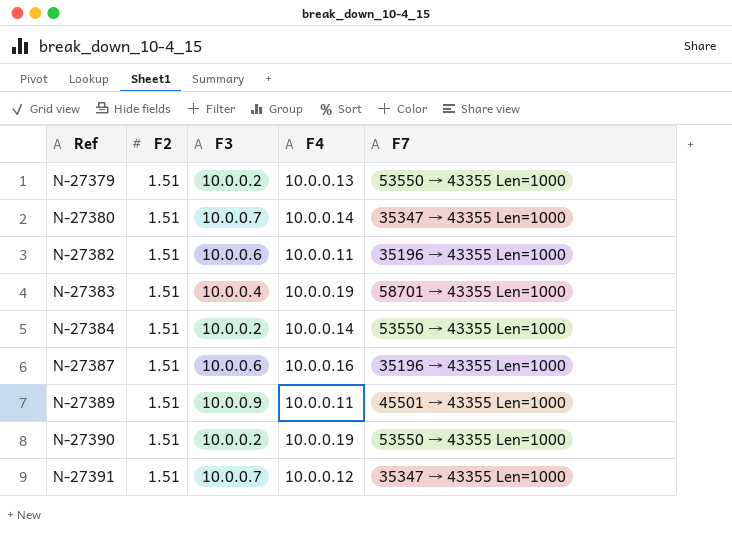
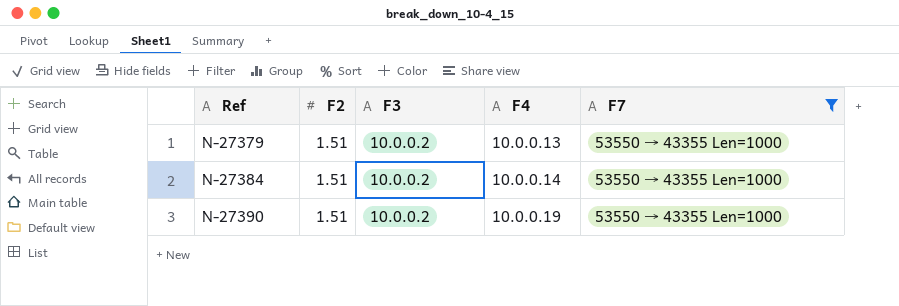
filter: none -> F7 = 53550 → 43355 Len=1000

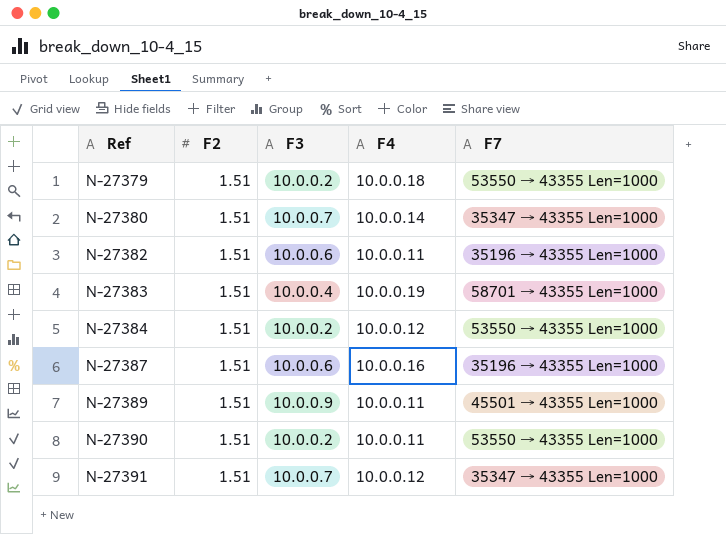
filter: F7 = 53550 → 43355 Len=1000 -> none
N-27379 | F4: 10.0.0.13 -> 10.0.0.18
N-27384 | F4: 10.0.0.14 -> 10.0.0.12
N-27390 | F4: 10.0.0.19 -> 10.0.0.11

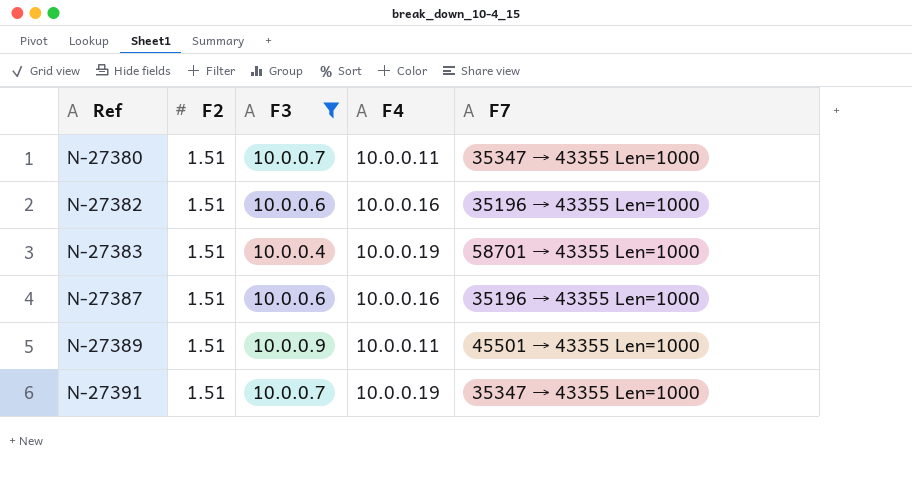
filter: none -> F3 != 10.0.0.2
N-27380 | F4: 10.0.0.14 -> 10.0.0.11
N-27382 | F4: 10.0.0.11 -> 10.0.0.16
N-27391 | F4: 10.0.0.12 -> 10.0.0.19

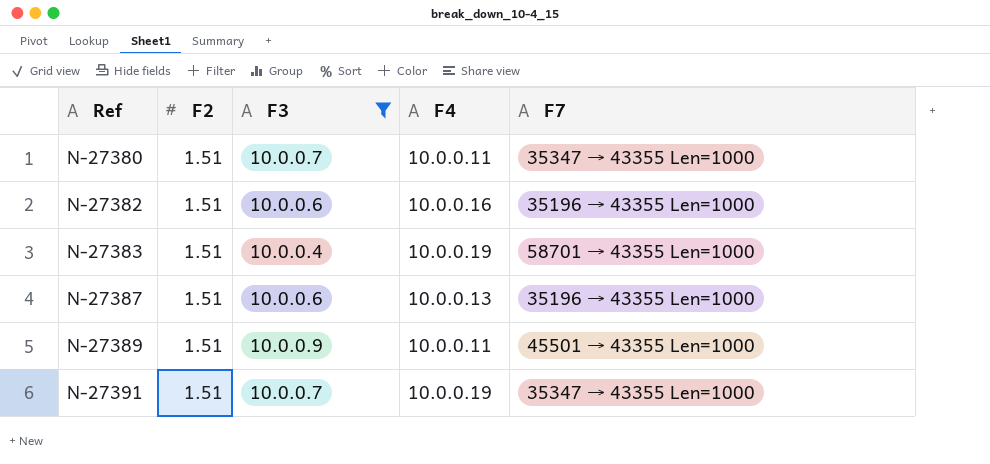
N-27387 | F4: 10.0.0.16 -> 10.0.0.13

